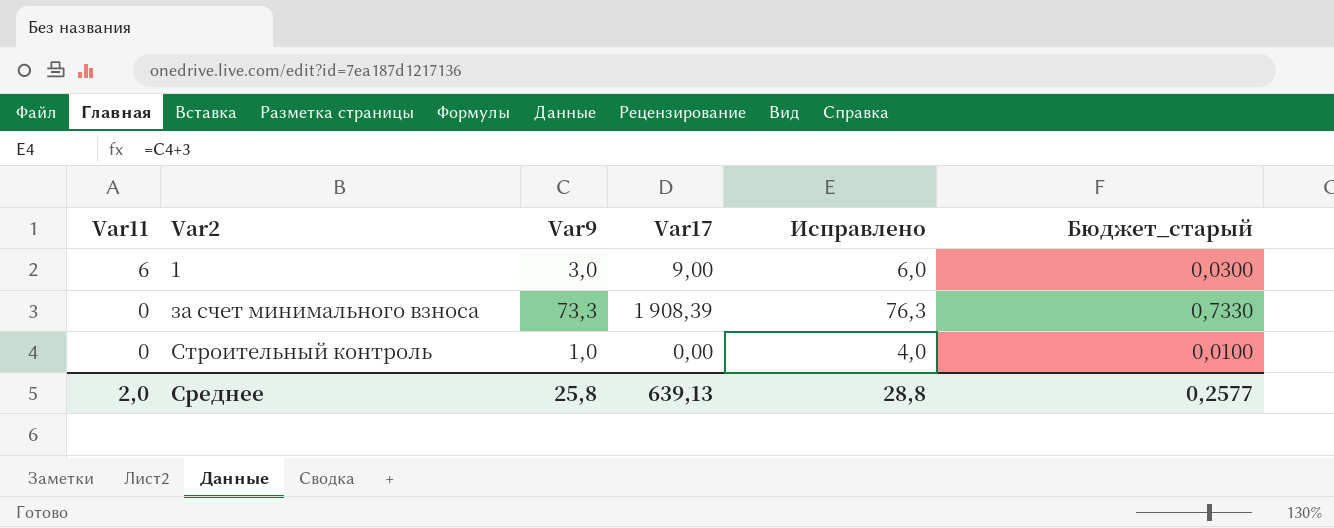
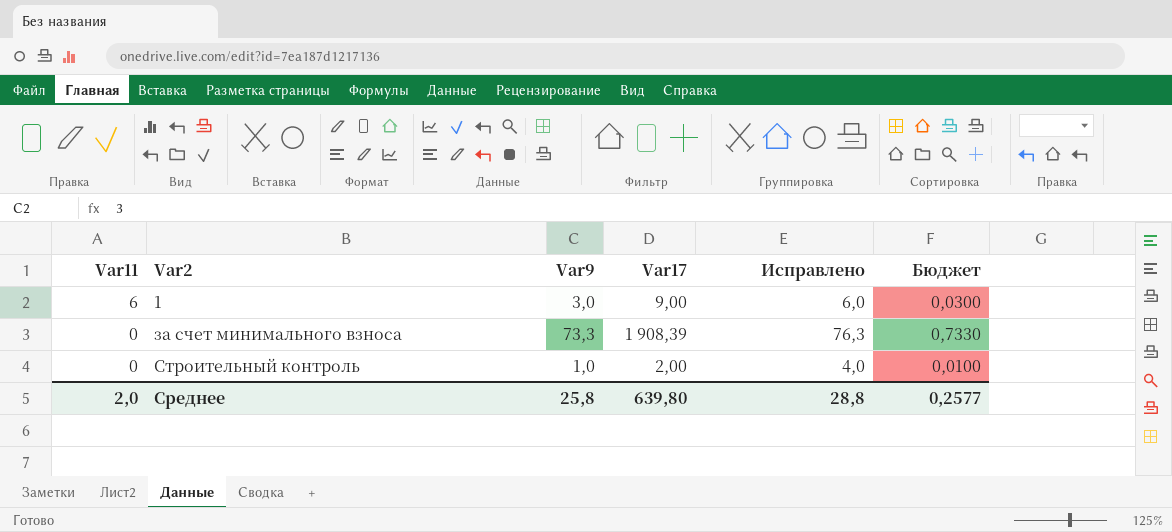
column name: Бюджет_старый -> Бюджет
Строительный контроль | Var17: 0,00 -> 2,00
Среднее | Var17: 639,13 -> 639,80

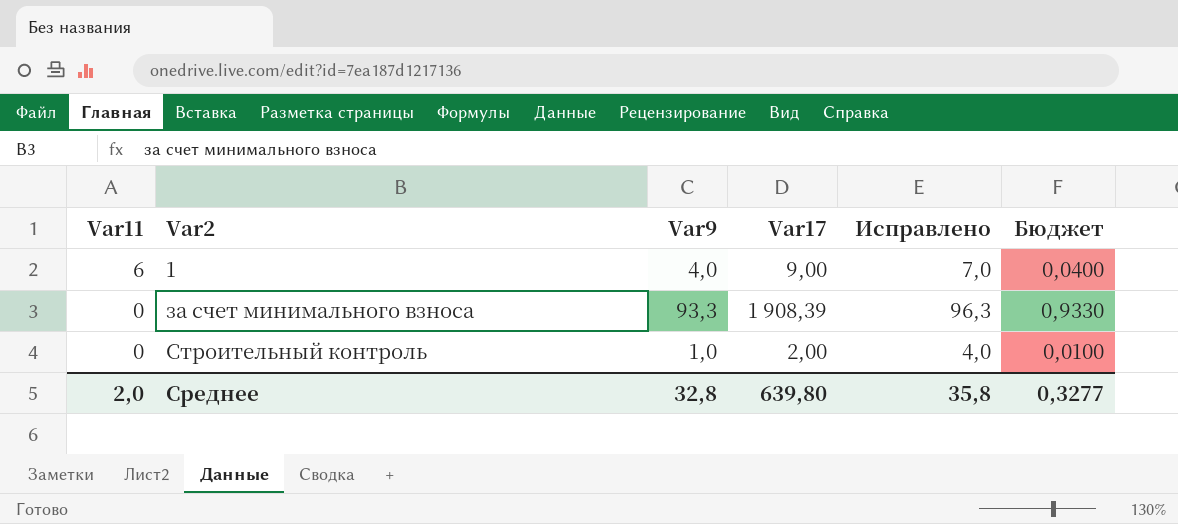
1 | Var9: 3,0 -> 4,0
1 | Исправлено: 6,0 -> 7,0
1 | Бюджет: 0,0300 -> 0,0400
за счет минимального взноса | Var9: 73,3 -> 93,3
за счет минимального взноса | Исправлено: 76,3 -> 96,3
за счет минимального взноса | Бюджет: 0,7330 -> 0,9330
Среднее | Var9: 25,8 -> 32,8
Среднее | Исправлено: 28,8 -> 35,8
Среднее | Бюджет: 0,2577 -> 0,3277

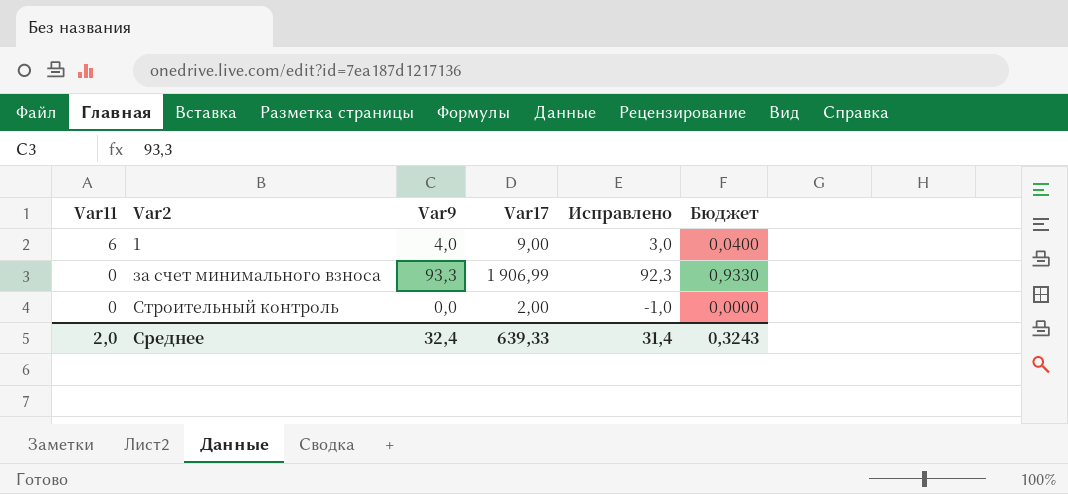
column Исправлено | formula: [Var9] + 3 -> [Var9] - 1
за счет минимального взноса | Var17: 1 908,39 -> 1 906,99
Строительный контроль | Var9: 1,0 -> 0,0
Строительный контроль | Бюджет: 0,0100 -> 0,0000
Среднее | Var9: 32,8 -> 32,4
Среднее | Var17: 639,80 -> 639,33
Среднее | Исправлено: 35,8 -> 31,4
Среднее | Бюджет: 0,3277 -> 0,3243

